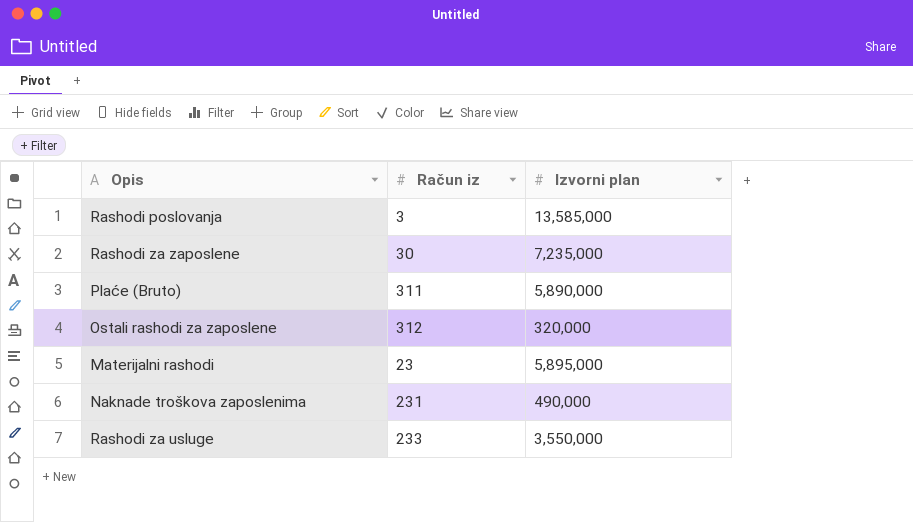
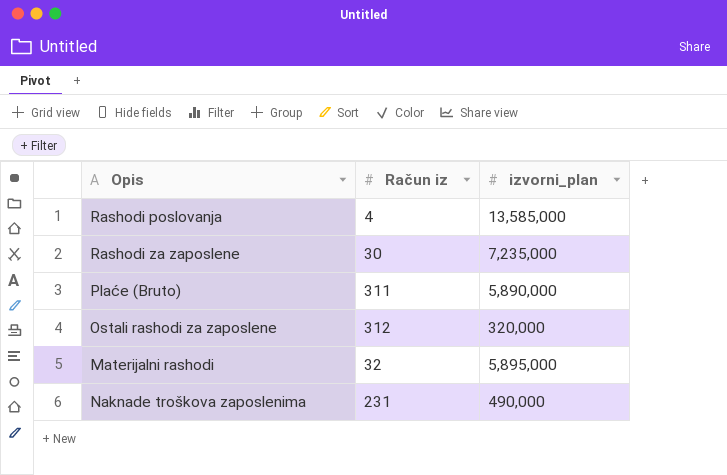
column name: Izvorni plan -> izvorni_plan
row Rashodi za usluge: 233 | 3,550,000 -> none
Rashodi poslovanja | Račun iz: 3 -> 4
Materijalni rashodi | Račun iz: 23 -> 32

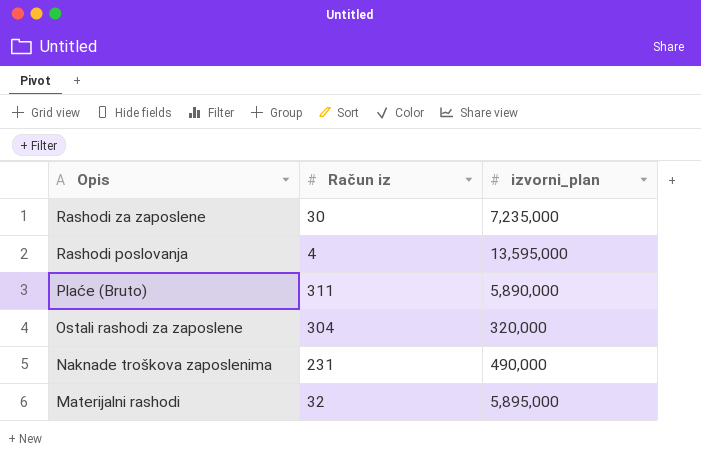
row order: none -> Opis descending
Rashodi poslovanja | izvorni_plan: 13,585,000 -> 13,595,000
Ostali rashodi za zaposlene | Račun iz: 312 -> 304

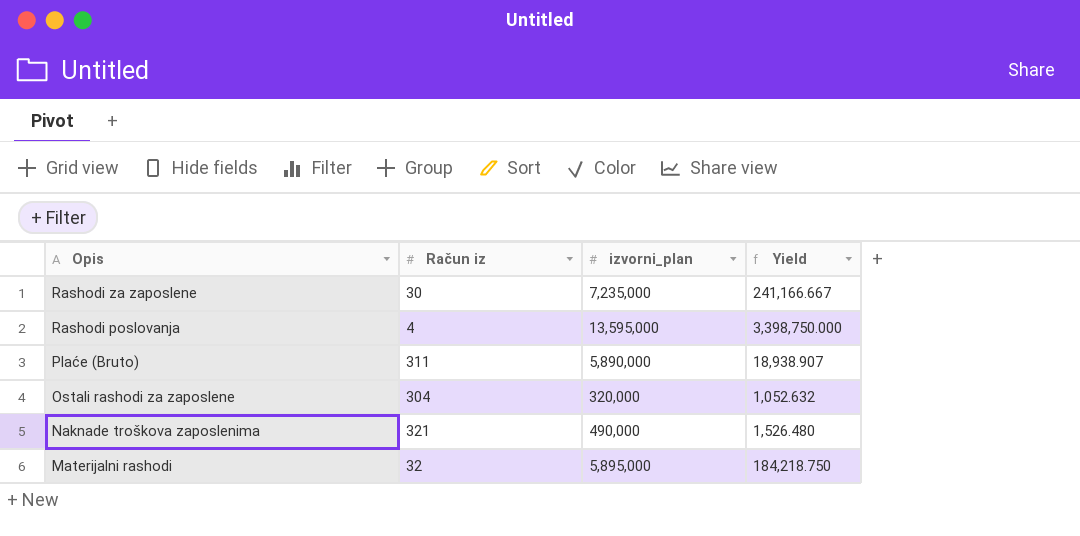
column Yield | formula: none -> [izvorni_plan] / [Račun iz]
Naknade troškova zaposlenima | Račun iz: 231 -> 321

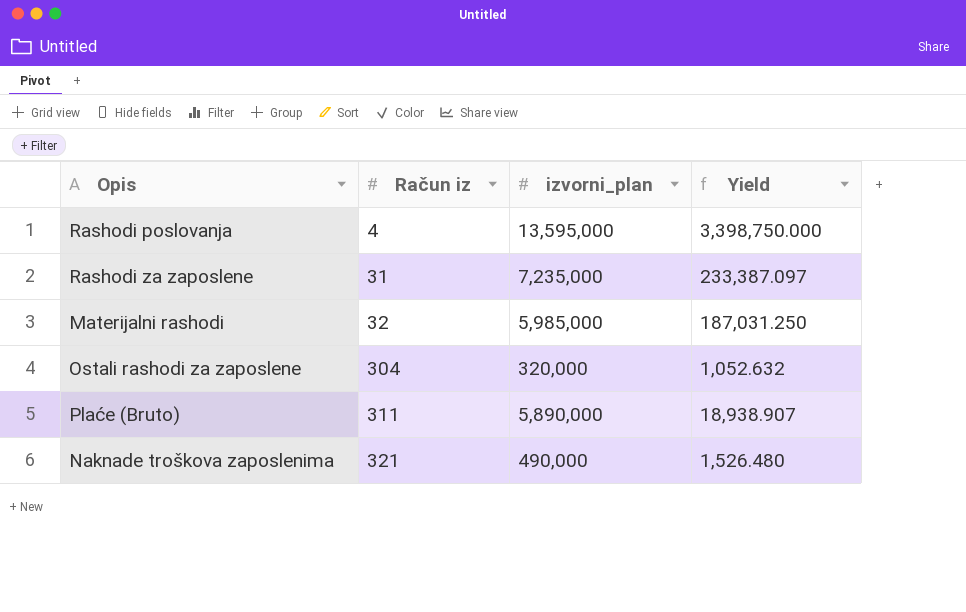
row order: Opis descending -> Račun iz ascending
Rashodi za zaposlene | Račun iz: 30 -> 31
Rashodi za zaposlene | Yield: 241,166.667 -> 233,387.097
Materijalni rashodi | izvorni_plan: 5,895,000 -> 5,985,000
Materijalni rashodi | Yield: 184,218.750 -> 187,031.250

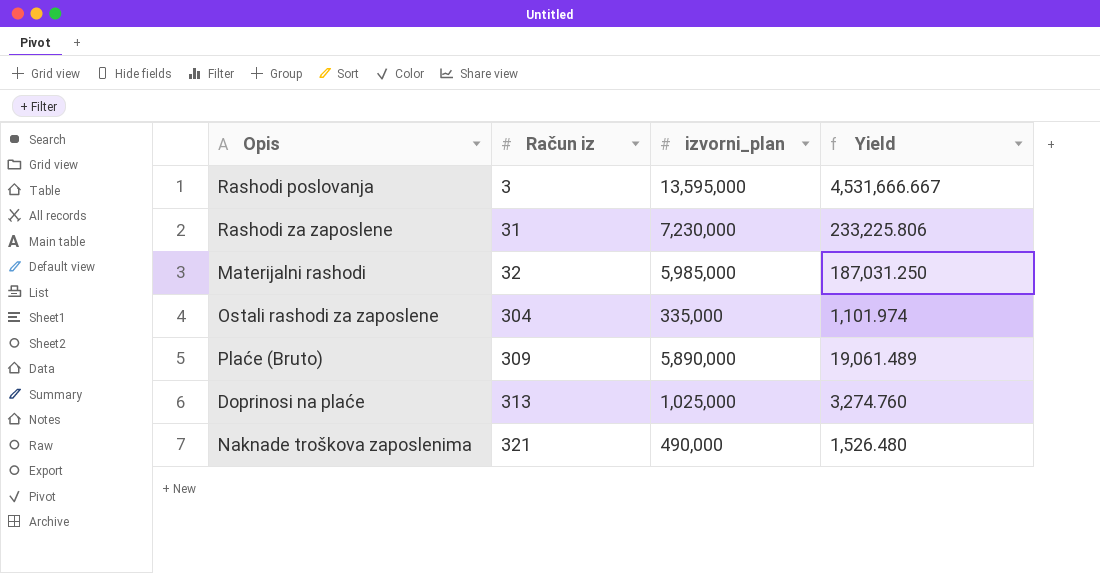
Rashodi poslovanja | Račun iz: 4 -> 3
Rashodi poslovanja | Yield: 3,398,750.000 -> 4,531,666.667
Rashodi za zaposlene | izvorni_plan: 7,235,000 -> 7,230,000
Rashodi za zaposlene | Yield: 233,387.097 -> 233,225.806
Ostali rashodi za zaposlene | izvorni_plan: 320,000 -> 335,000
Ostali rashodi za zaposlene | Yield: 1,052.632 -> 1,101.974
Plaće (Bruto) | Račun iz: 311 -> 309
Plaće (Bruto) | Yield: 18,938.907 -> 19,061.489
row Doprinosi na plaće: none -> 313 | 1,025,000 | 3,274.760

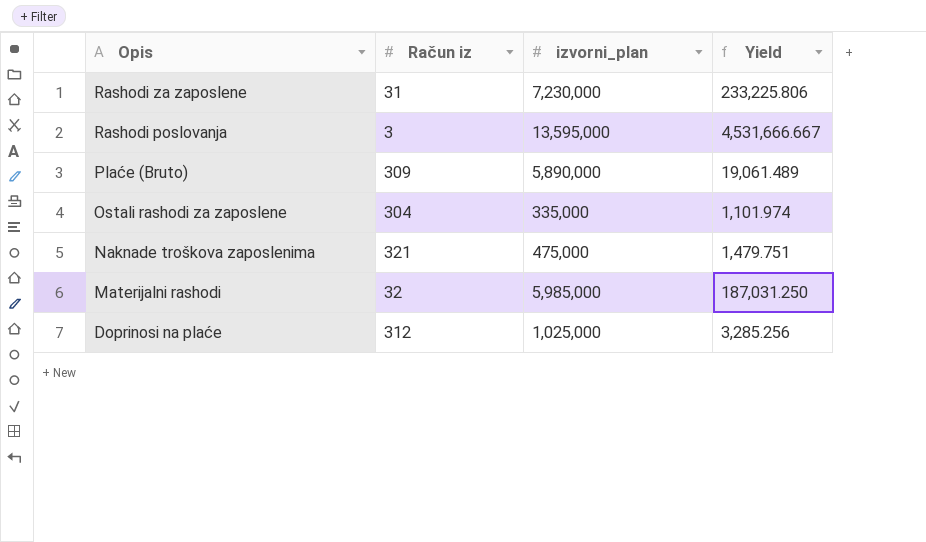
row order: Račun iz ascending -> Opis descending
Naknade troškova zaposlenima | izvorni_plan: 490,000 -> 475,000
Naknade troškova zaposlenima | Yield: 1,526.480 -> 1,479.751
Doprinosi na plaće | Račun iz: 313 -> 312
Doprinosi na plaće | Yield: 3,274.760 -> 3,285.256

